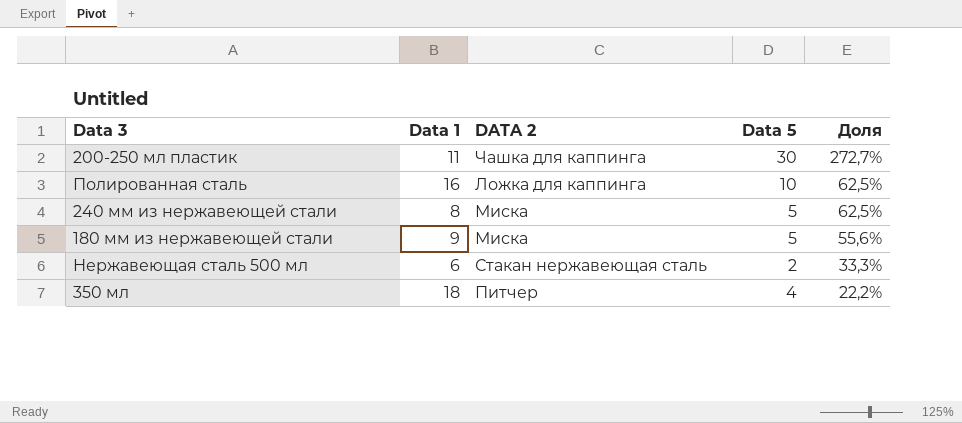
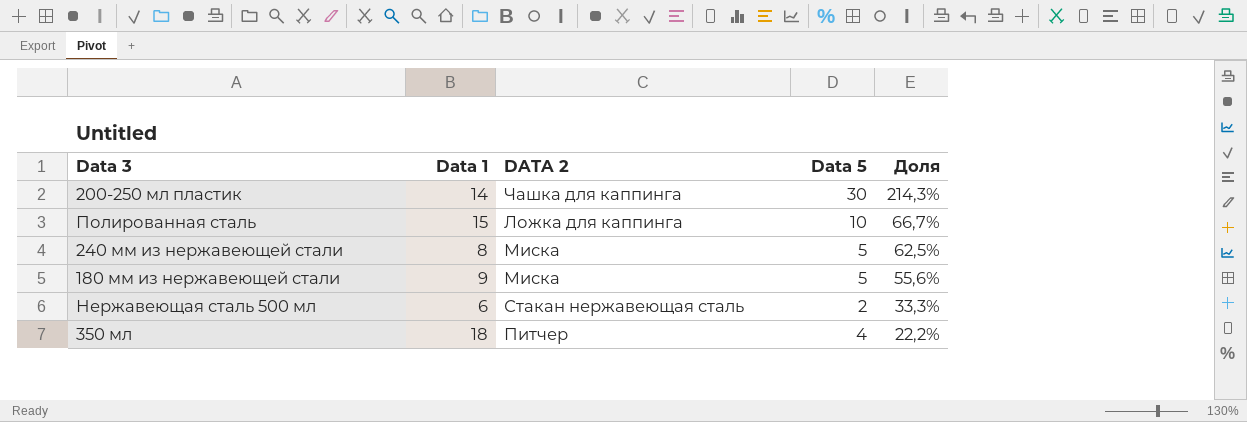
200-250 мл пластик | Data 1: 11 -> 14
200-250 мл пластик | Доля: 272,7% -> 214,3%
Полированная сталь | Data 1: 16 -> 15
Полированная сталь | Доля: 62,5% -> 66,7%

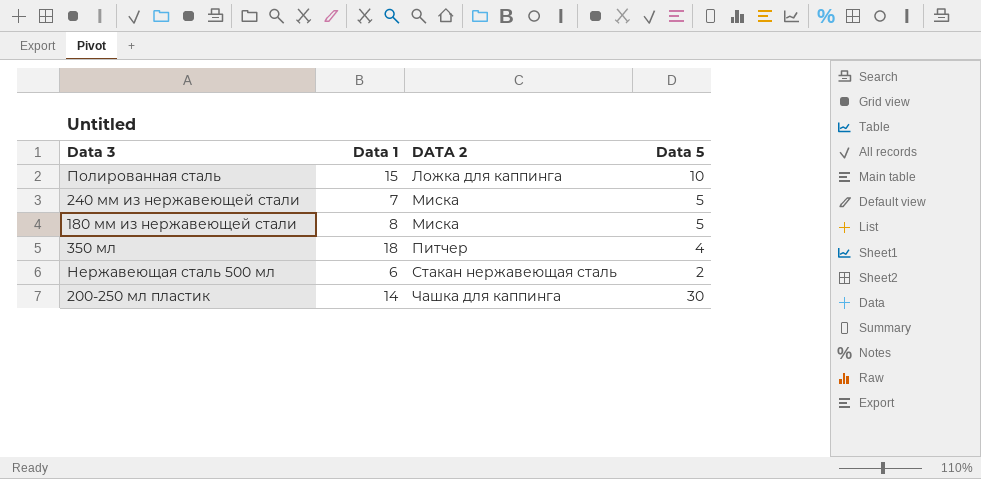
row order: Доля descending -> DATA 2 ascending
column Доля | formula: [Data 5] / [Data 1] -> none
240 мм из нержавеющей стали | Data 1: 8 -> 7
180 мм из нержавеющей стали | Data 1: 9 -> 8

